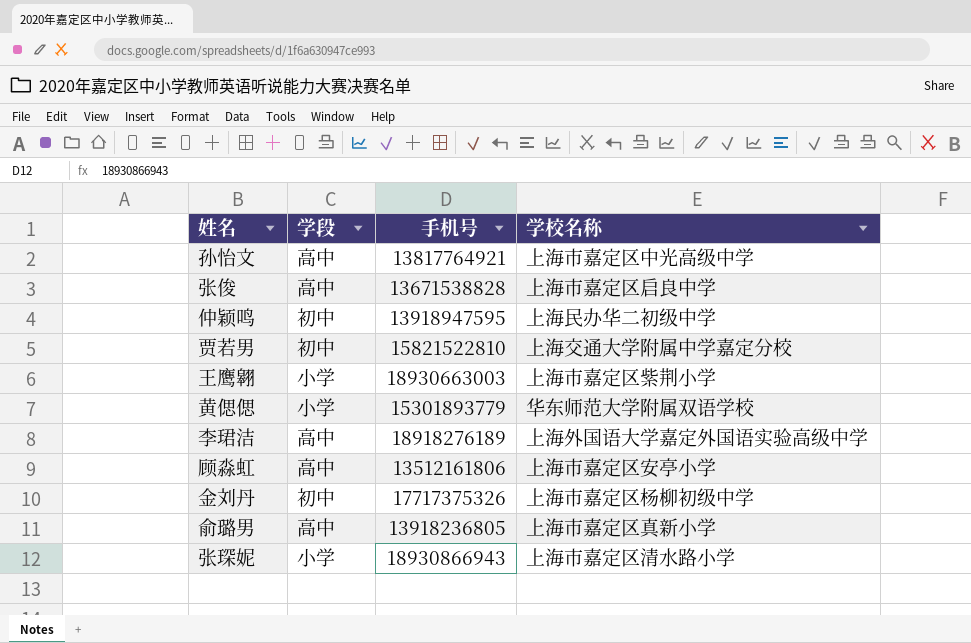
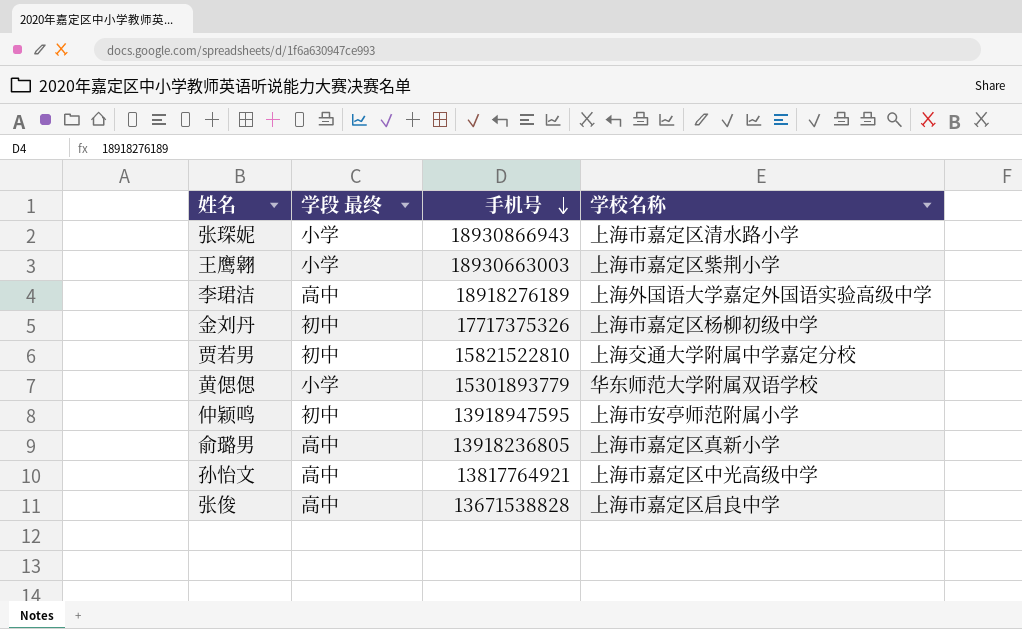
row order: none -> 手机号 descending
column name: 学段 -> 学段 最终
row 顾淼虹: 高中 | 13512161806 | 上海市嘉定区安亭小学 -> none
仲颖鸣 | 学校名称: 上海民办华二初级中学 -> 上海市安亭师范附属小学

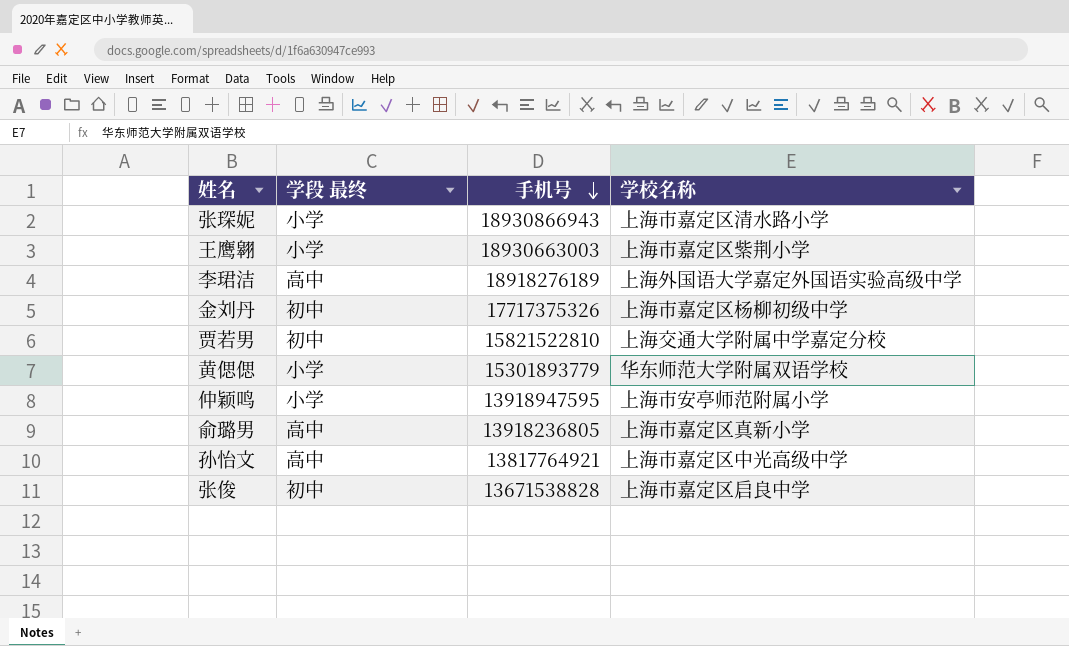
仲颖鸣 | 学段 最终: 初中 -> 小学
张俊 | 学段 最终: 高中 -> 初中

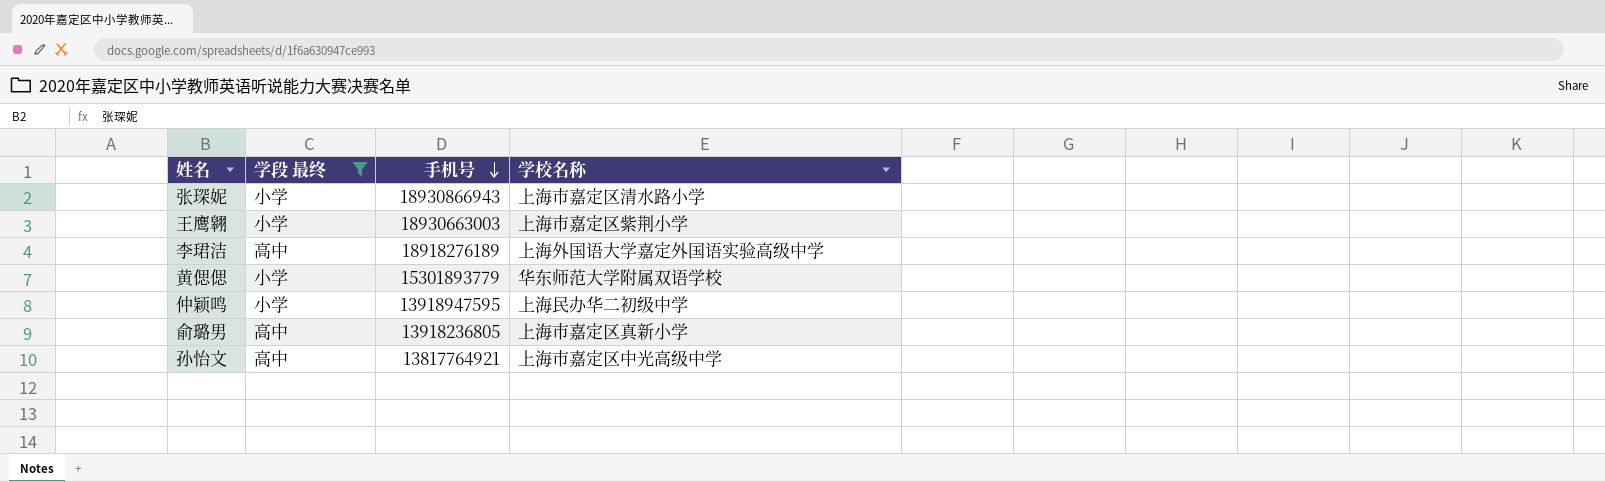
filter: none -> 学段 最终 != 初中
仲颖鸣 | 学校名称: 上海市安亭师范附属小学 -> 上海民办华二初级中学

